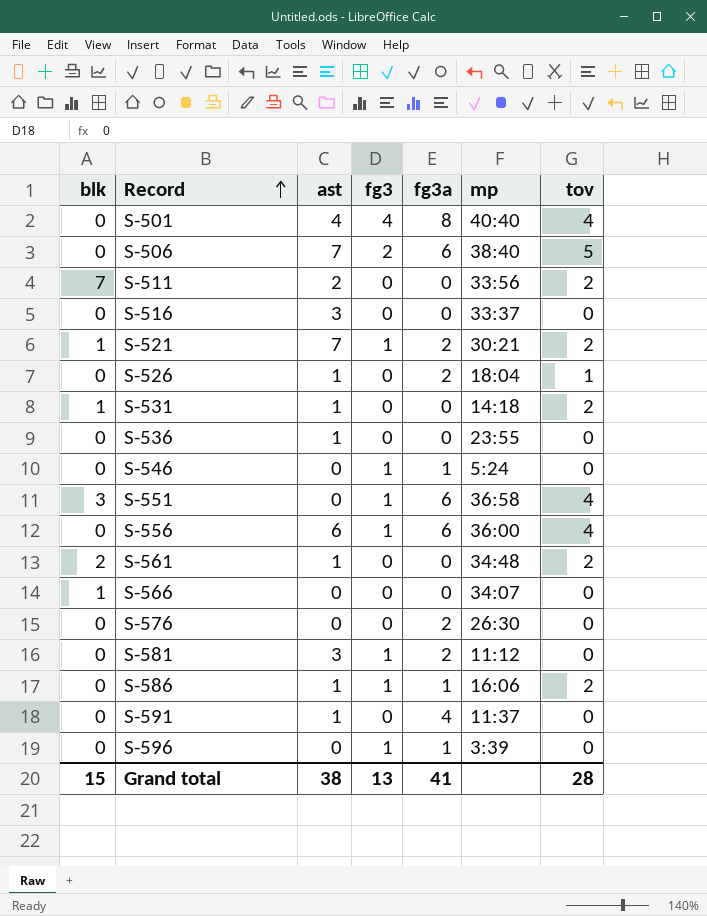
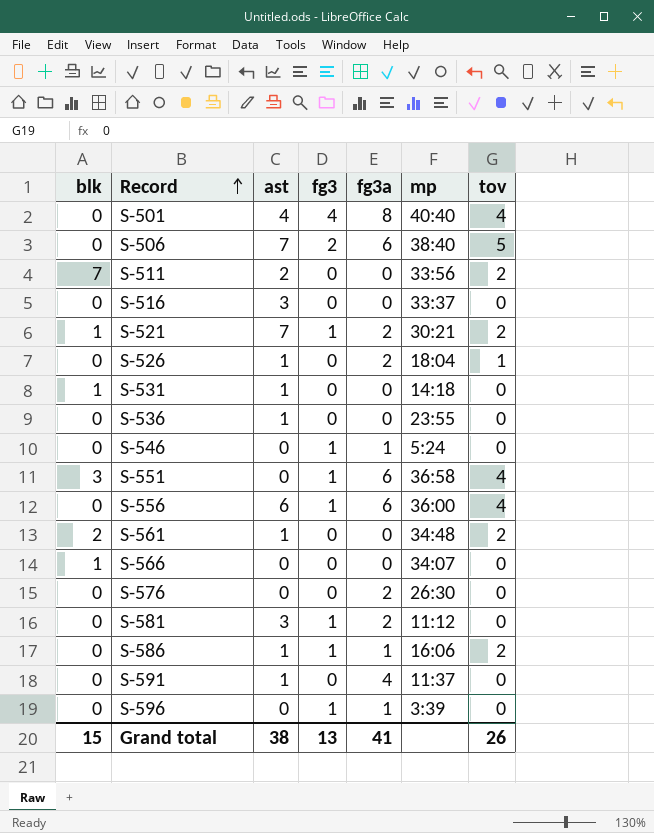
S-531 | tov: 2 -> 0
Grand total | tov: 28 -> 26

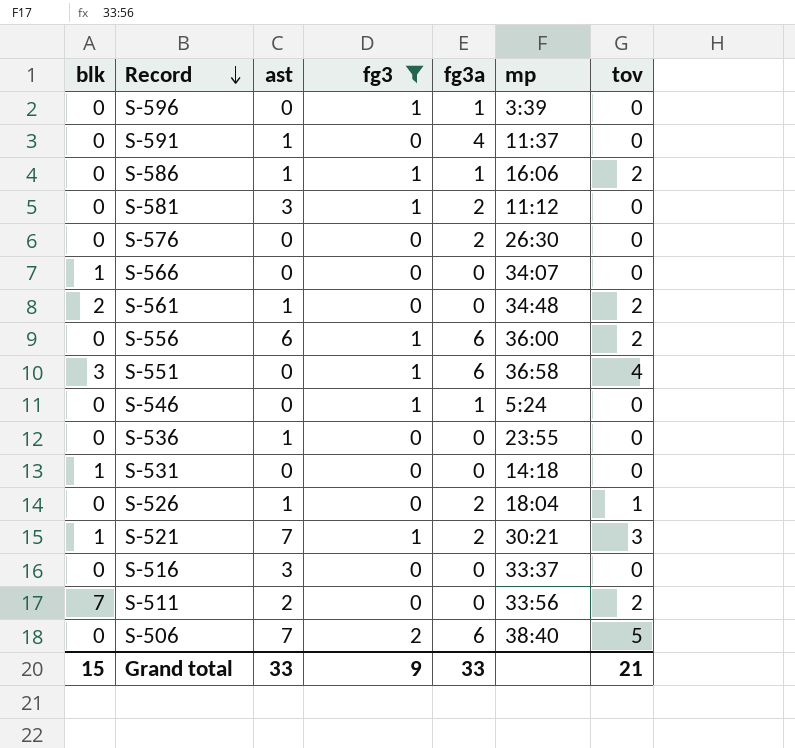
filter: none -> fg3 != 4
row order: Record ascending -> Record descending
S-556 | tov: 4 -> 2
S-531 | ast: 1 -> 0
S-521 | tov: 2 -> 3
Grand total | ast: 38 -> 33
Grand total | fg3: 13 -> 9
Grand total | fg3a: 41 -> 33
Grand total | tov: 26 -> 21

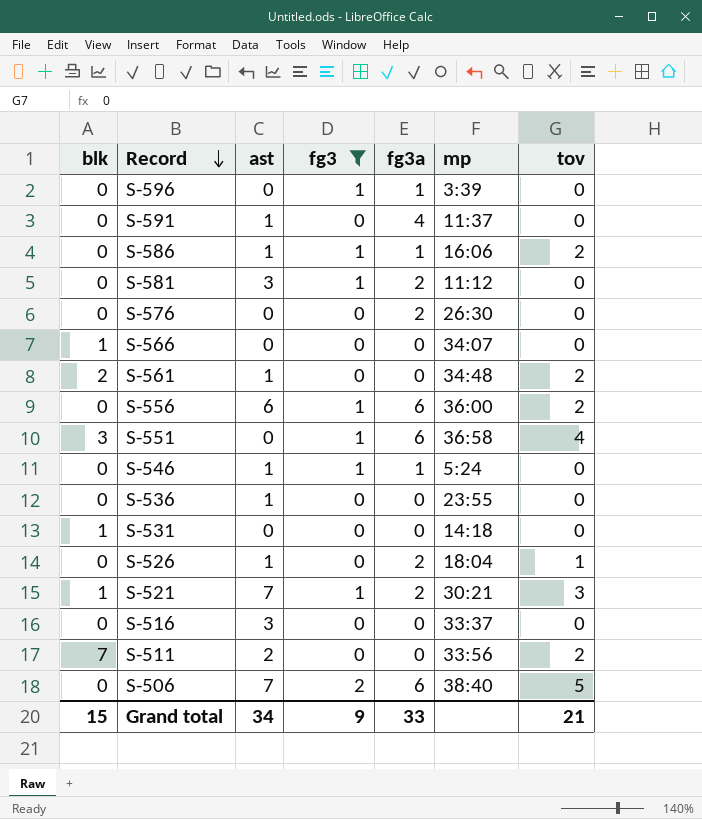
S-546 | ast: 0 -> 1
Grand total | ast: 33 -> 34

